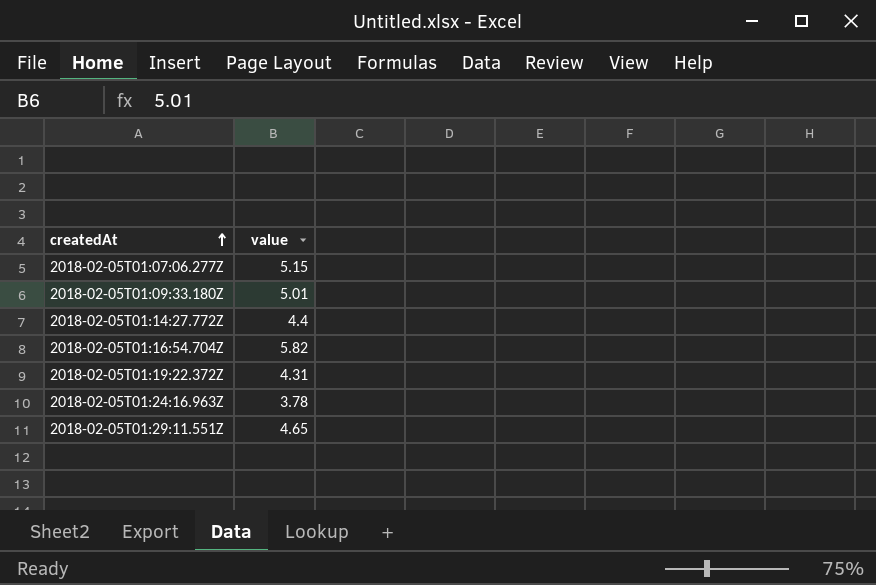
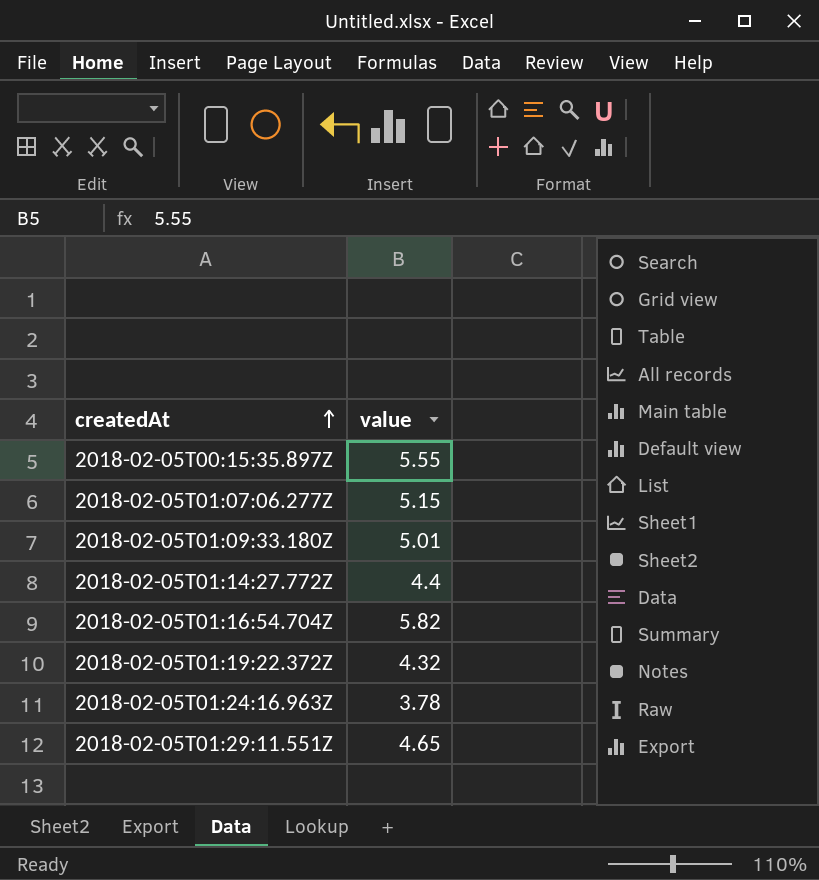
row 2018-02-05T00:15:35.897Z: none -> 5.55
2018-02-05T01:19:22.372Z | value: 4.31 -> 4.32

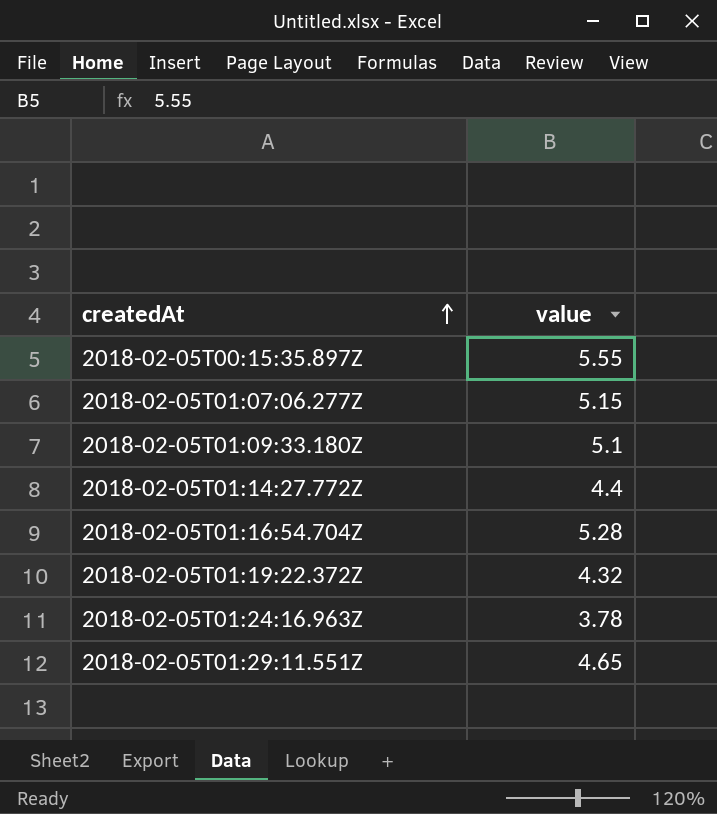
2018-02-05T01:09:33.180Z | value: 5.01 -> 5.1
2018-02-05T01:16:54.704Z | value: 5.82 -> 5.28

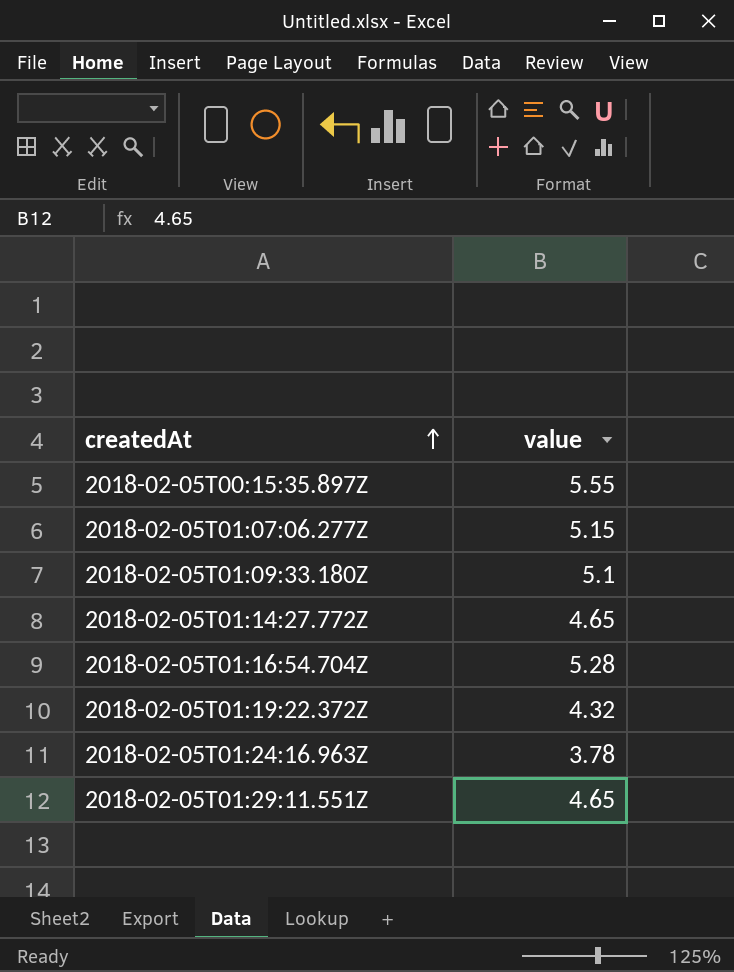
2018-02-05T01:14:27.772Z | value: 4.4 -> 4.65

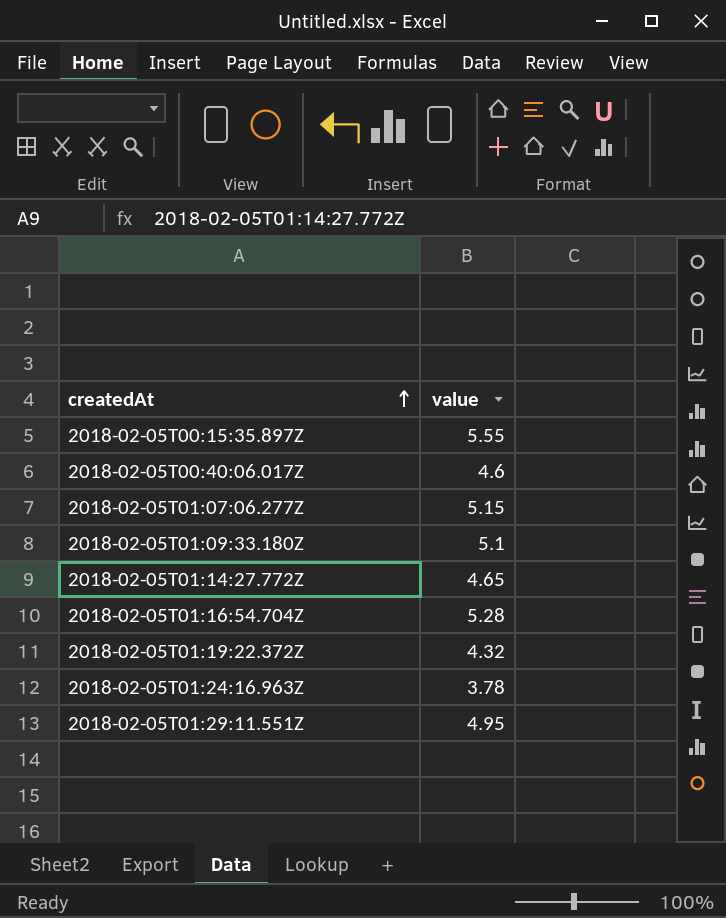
row 2018-02-05T00:40:06.017Z: none -> 4.6
2018-02-05T01:29:11.551Z | value: 4.65 -> 4.95

